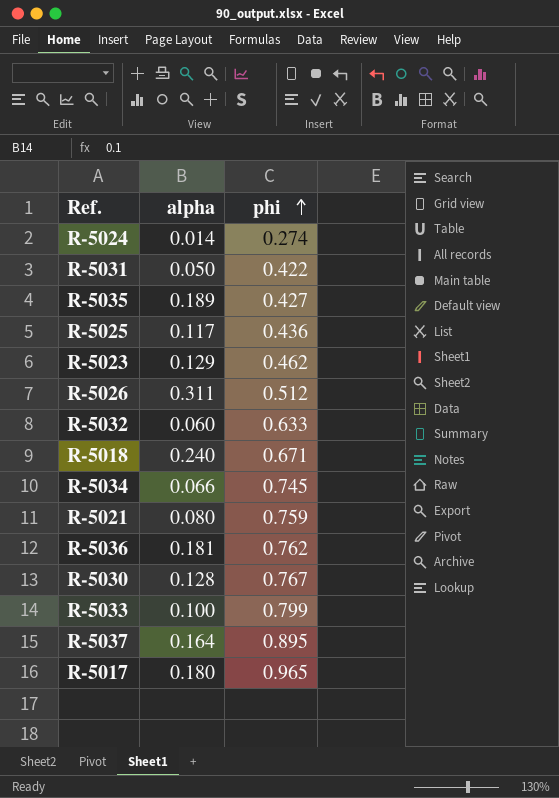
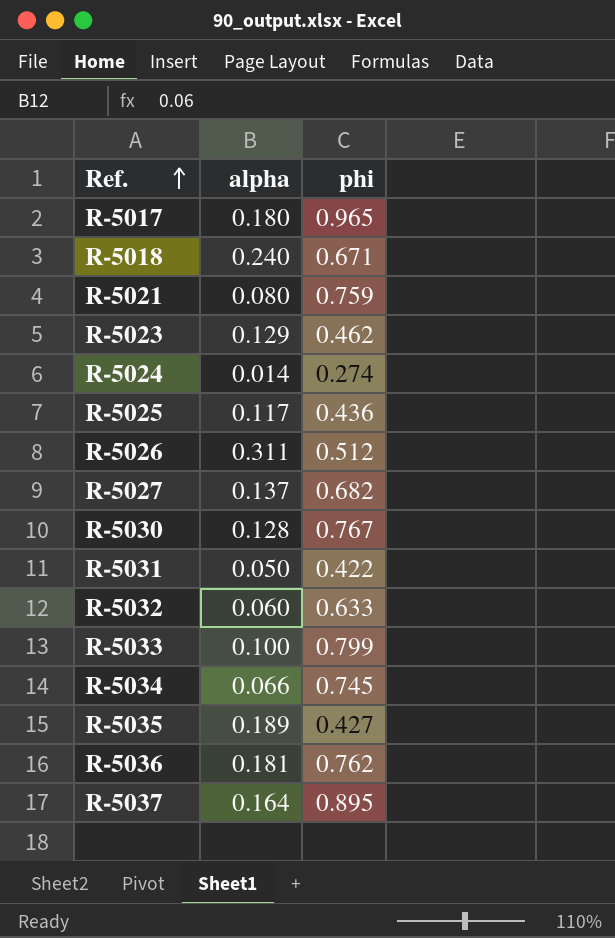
row order: phi ascending -> Ref. ascending
row R-5027: none -> 0.137 | 0.682

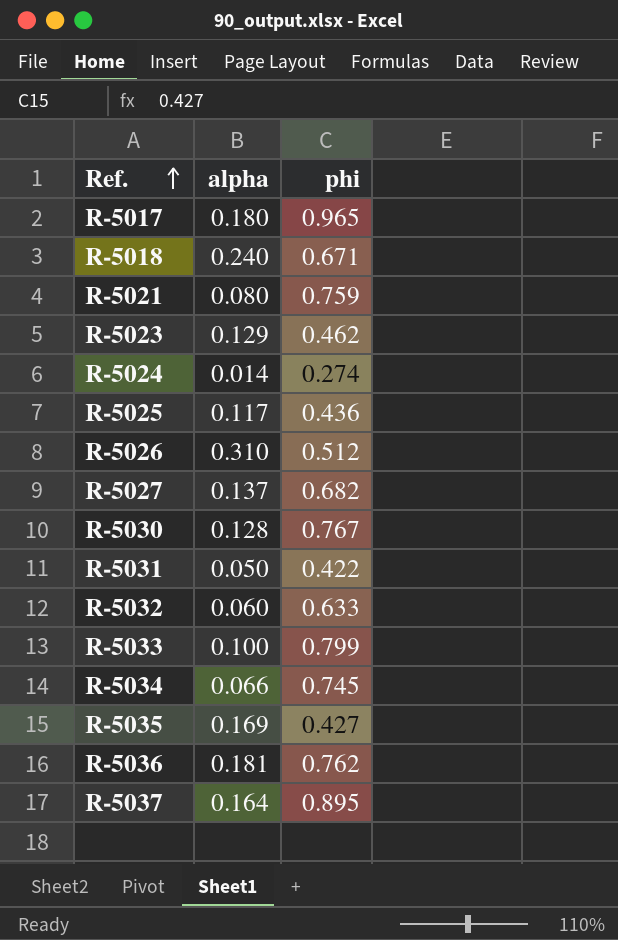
R-5026 | alpha: 0.311 -> 0.310
R-5035 | alpha: 0.189 -> 0.169

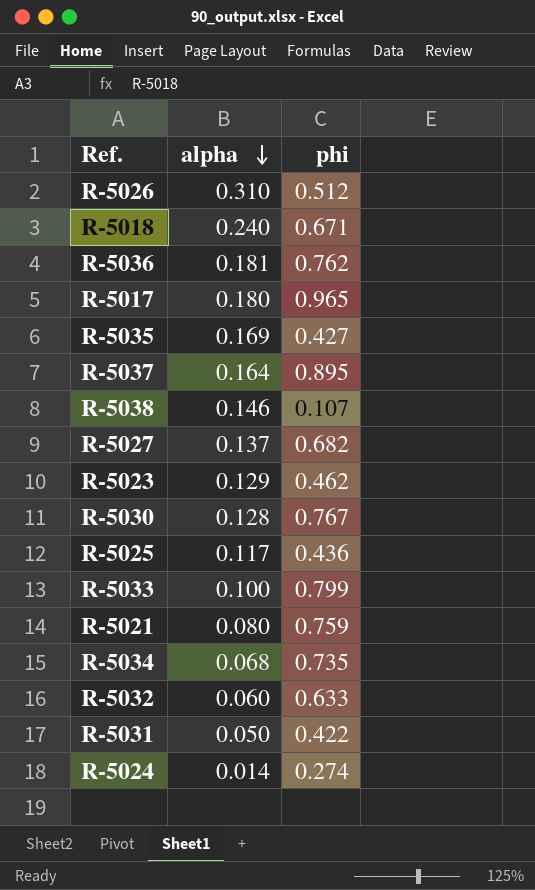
row order: Ref. ascending -> alpha descending
row R-5038: none -> 0.146 | 0.107
R-5034 | alpha: 0.066 -> 0.068
R-5034 | phi: 0.745 -> 0.735

